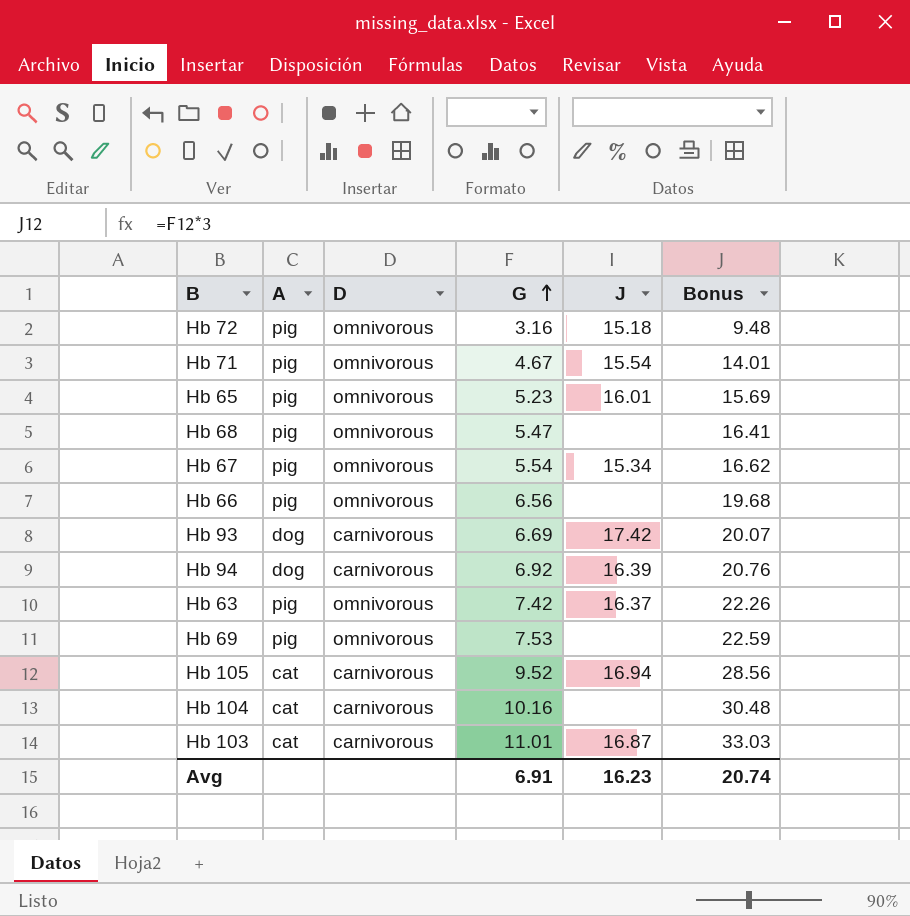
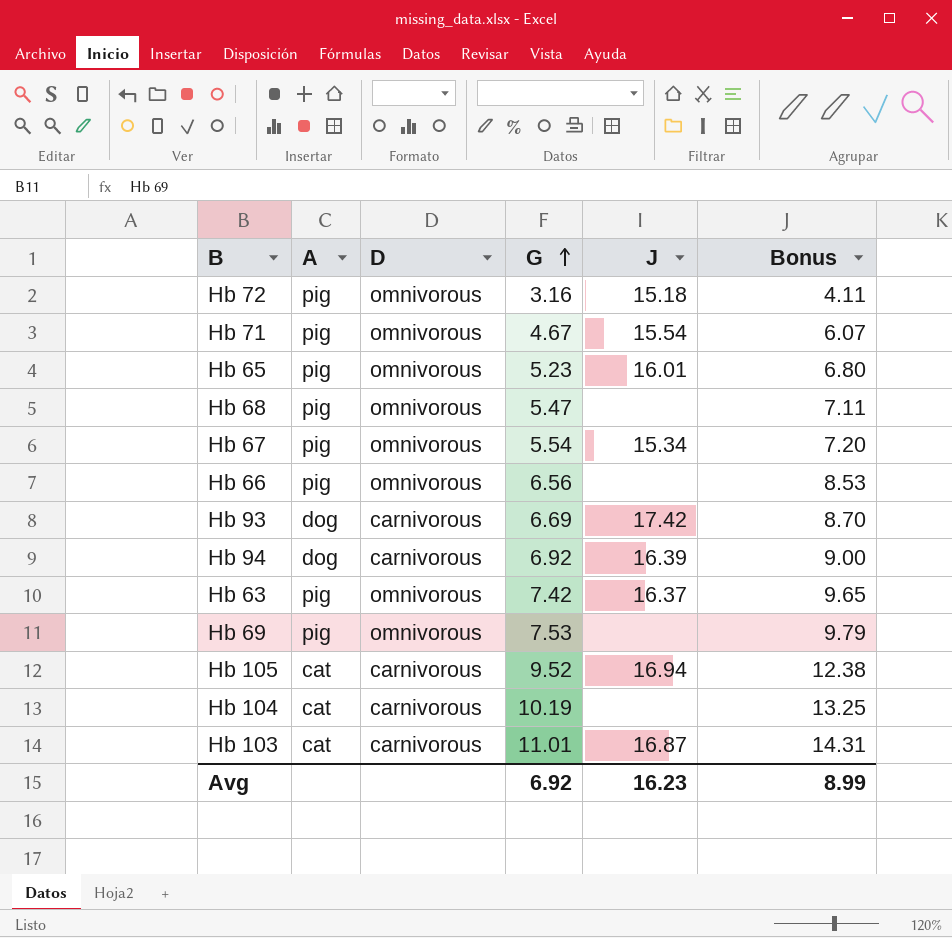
column Bonus | formula: [G] * 3 -> [G] * 1.3
Hb 104 | G: 10.16 -> 10.19
Avg | G: 6.91 -> 6.92
Avg | Bonus: 20.74 -> 8.99

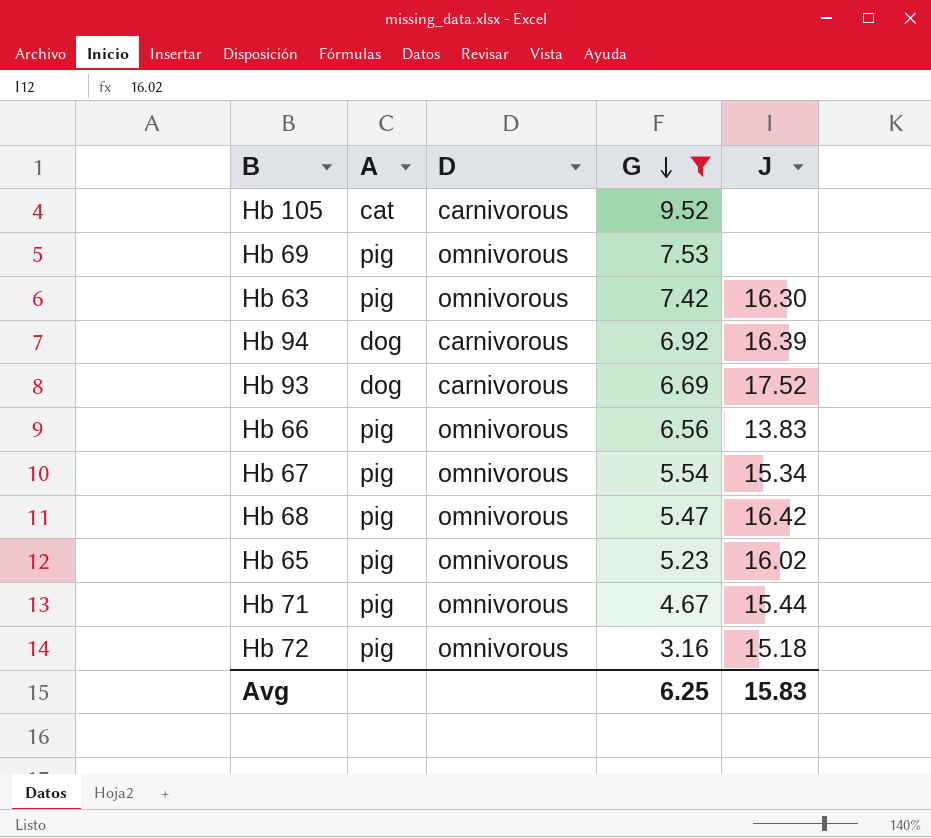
filter: none -> G <= 9.52
row order: G ascending -> G descending
column Bonus | formula: [G] * 1.3 -> none
Hb 105 | J: 16.94 -> none
Hb 63 | J: 16.37 -> 16.30
Hb 93 | J: 17.42 -> 17.52
Hb 66 | J: none -> 13.83
Hb 68 | J: none -> 16.42
Hb 65 | J: 16.01 -> 16.02
Hb 71 | J: 15.54 -> 15.44
Avg | G: 6.92 -> 6.25
Avg | J: 16.23 -> 15.83

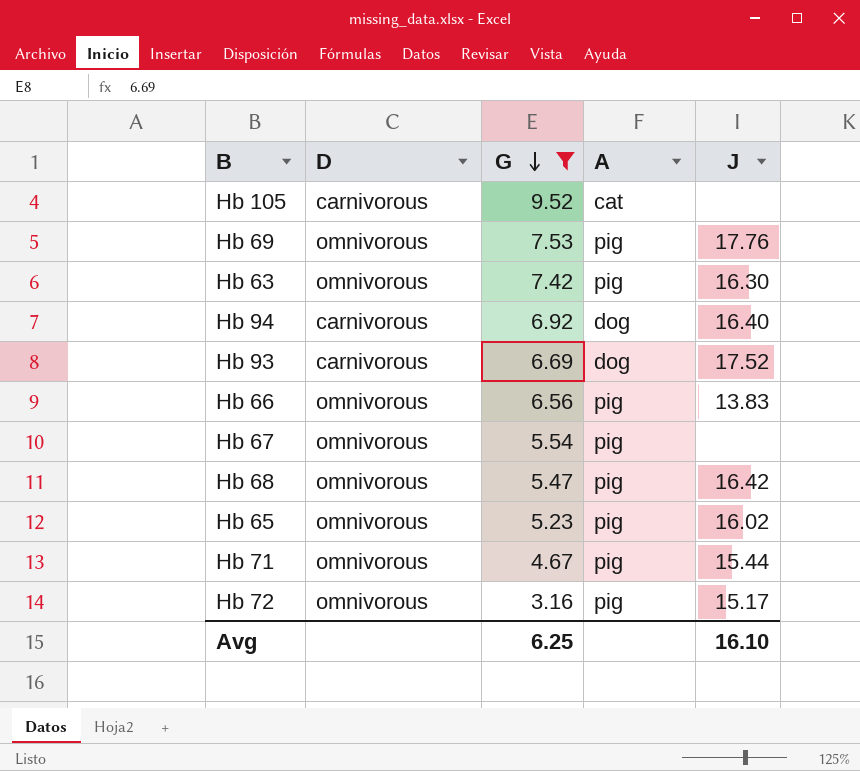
column A | position: 2 -> 4
Hb 69 | J: none -> 17.76
Hb 94 | J: 16.39 -> 16.40
Hb 67 | J: 15.34 -> none
Hb 72 | J: 15.18 -> 15.17
Avg | J: 15.83 -> 16.10

